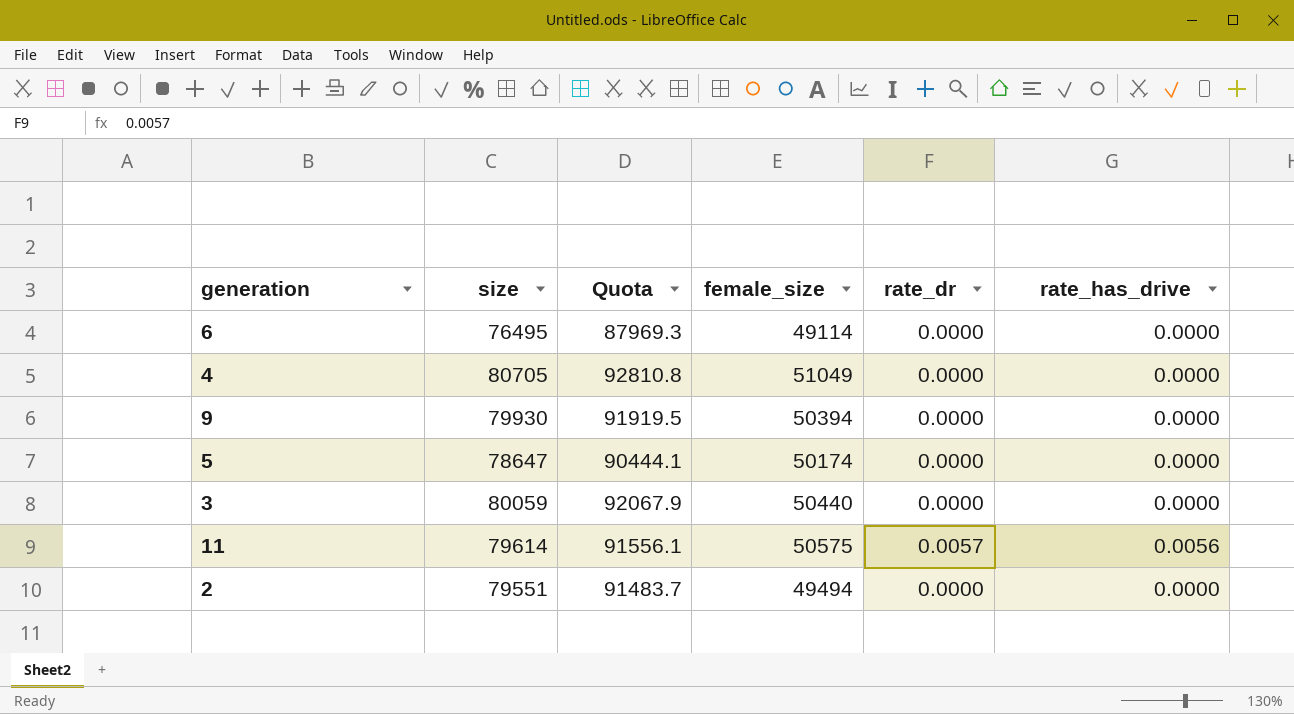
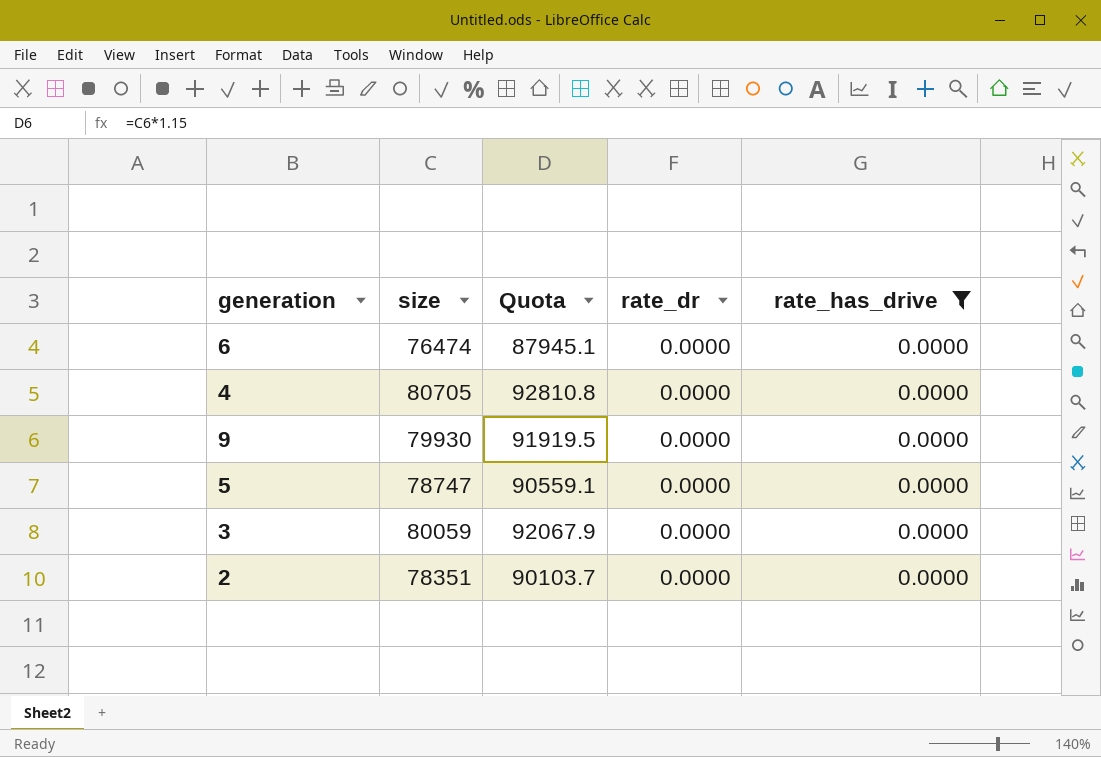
filter: none -> rate_has_drive = 0.0000
column female_size | position: 4 -> none
6 | size: 76495 -> 76474
6 | Quota: 87969.3 -> 87945.1
5 | size: 78647 -> 78747
5 | Quota: 90444.1 -> 90559.1
2 | size: 79551 -> 78351
2 | Quota: 91483.7 -> 90103.7

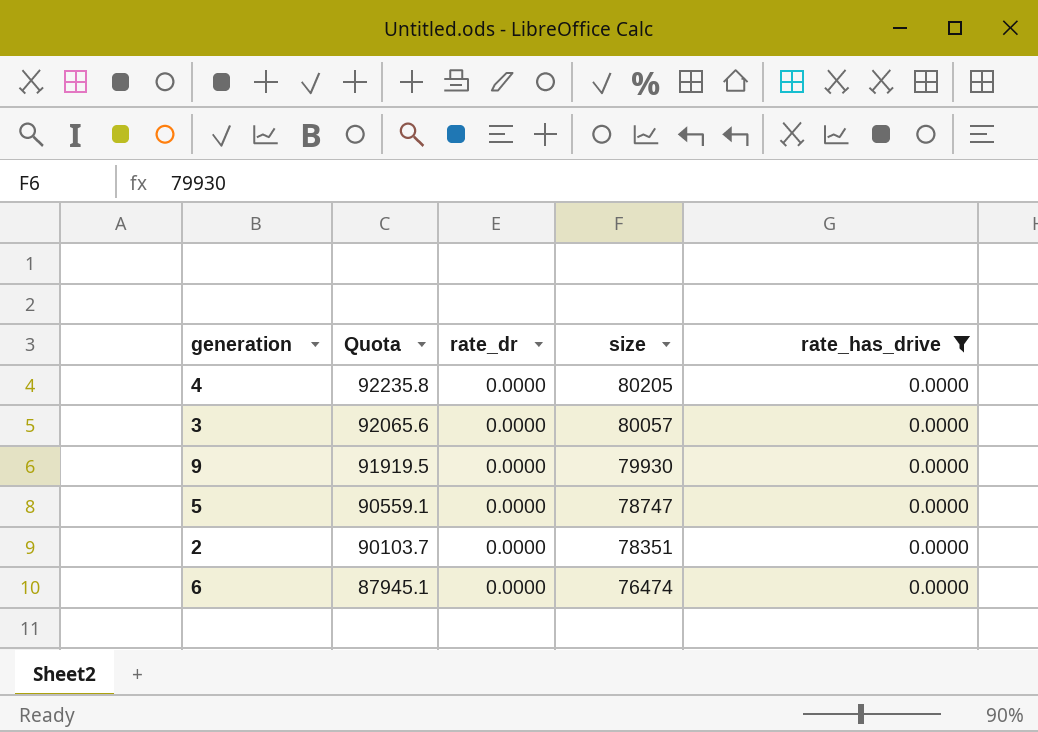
row order: none -> Quota descending
column size | position: 2 -> 4
4 | Quota: 92810.8 -> 92235.8
4 | size: 80705 -> 80205
3 | Quota: 92067.9 -> 92065.6
3 | size: 80059 -> 80057

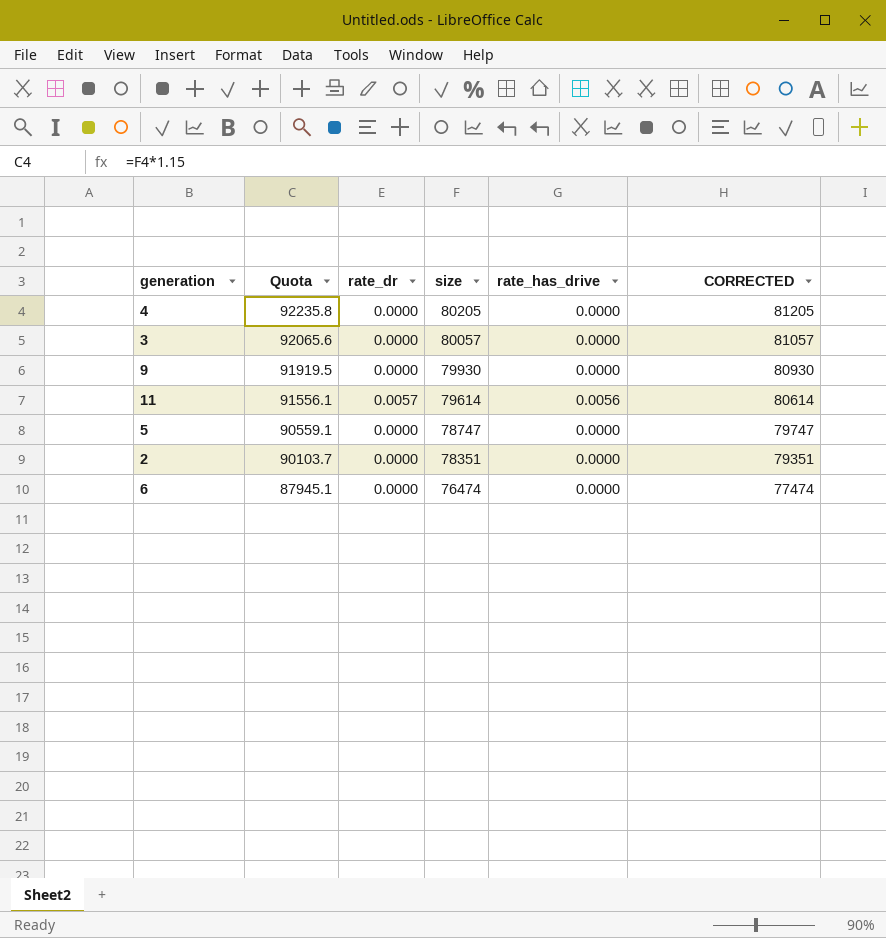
filter: rate_has_drive = 0.0000 -> none
column CORRECTED | formula: none -> [size] + 1000

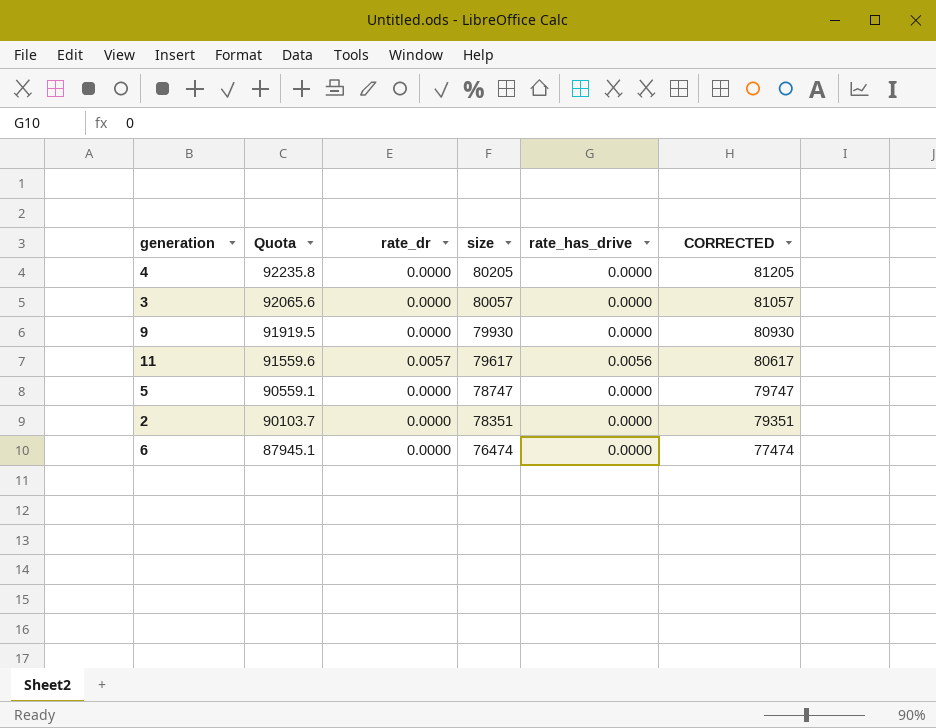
11 | Quota: 91556.1 -> 91559.6
11 | size: 79614 -> 79617
11 | CORRECTED: 80614 -> 80617

